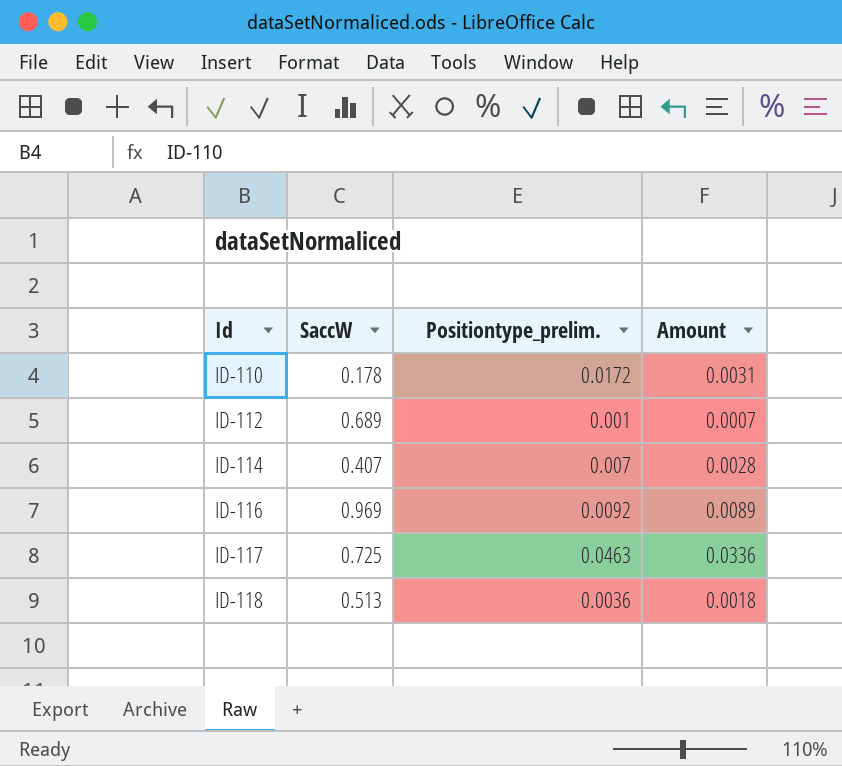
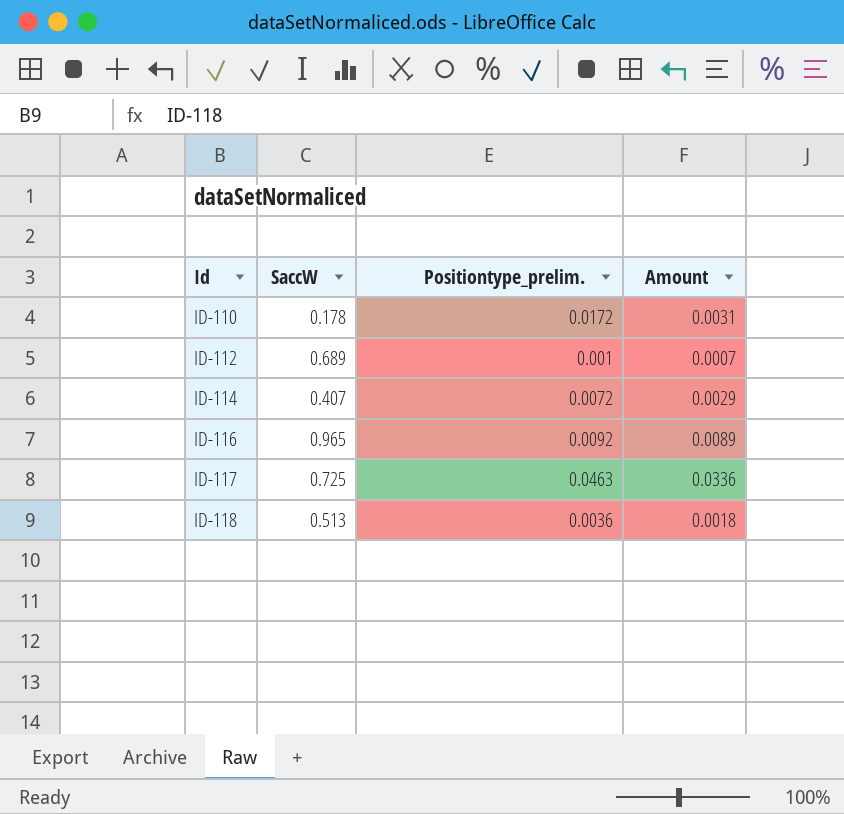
ID-114 | Positiontype_prelim.: 0.007 -> 0.0072
ID-114 | Amount: 0.0028 -> 0.0029
ID-116 | SaccW: 0.969 -> 0.965

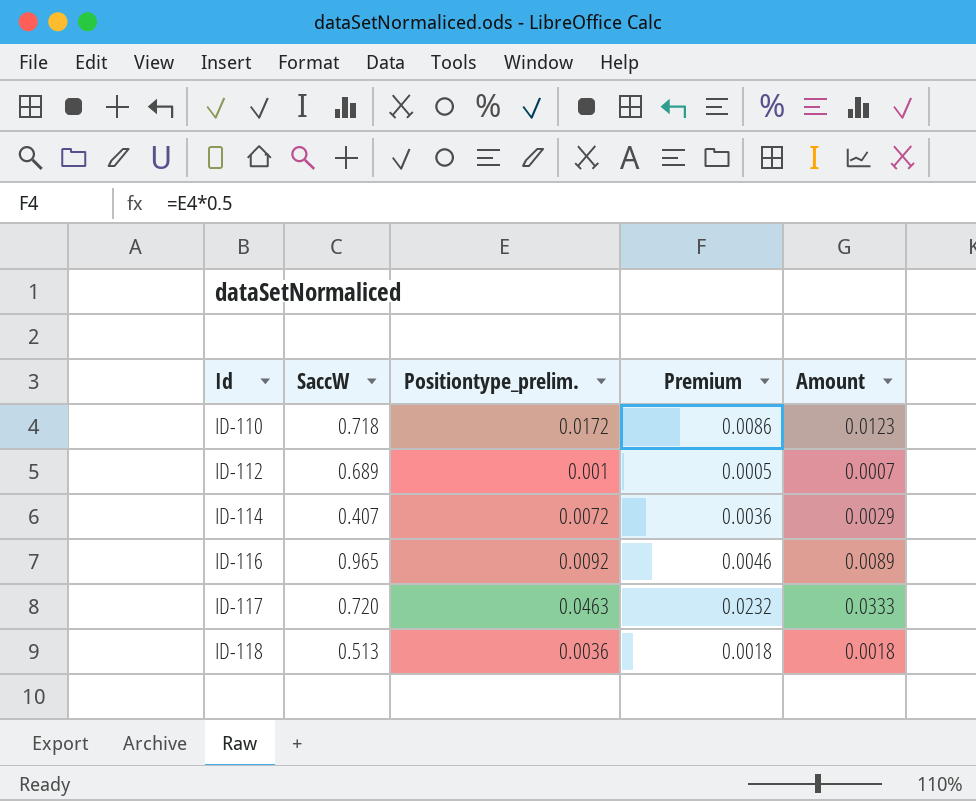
column Premium | formula: none -> [Positiontype_prelim.] * 0.5
ID-110 | SaccW: 0.178 -> 0.718
ID-110 | Amount: 0.0031 -> 0.0123
ID-117 | SaccW: 0.725 -> 0.720
ID-117 | Amount: 0.0336 -> 0.0333

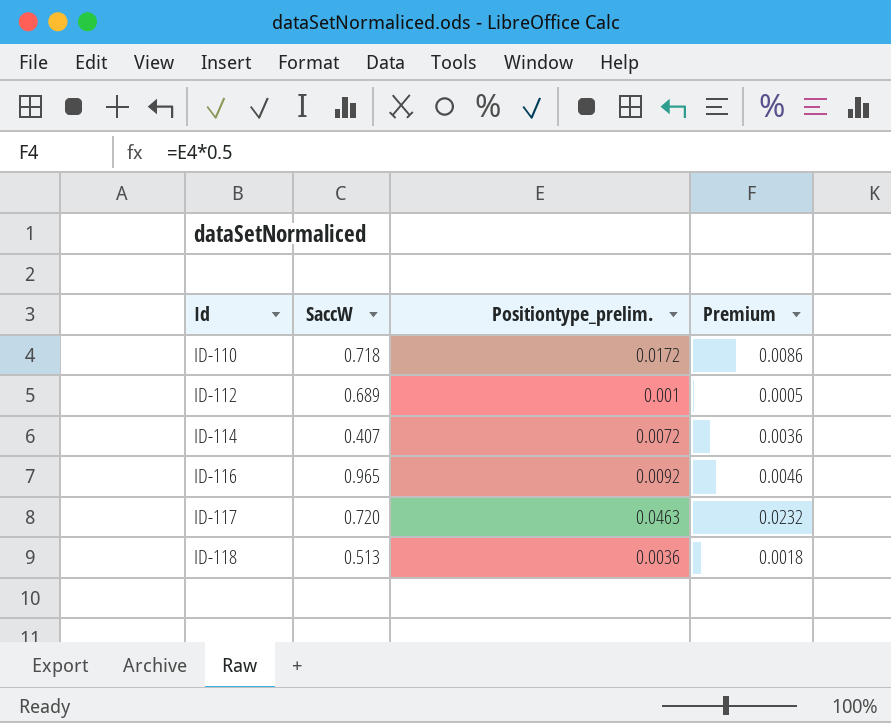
column Amount | formula: [SaccW] * [Positiontype_prelim.] -> none

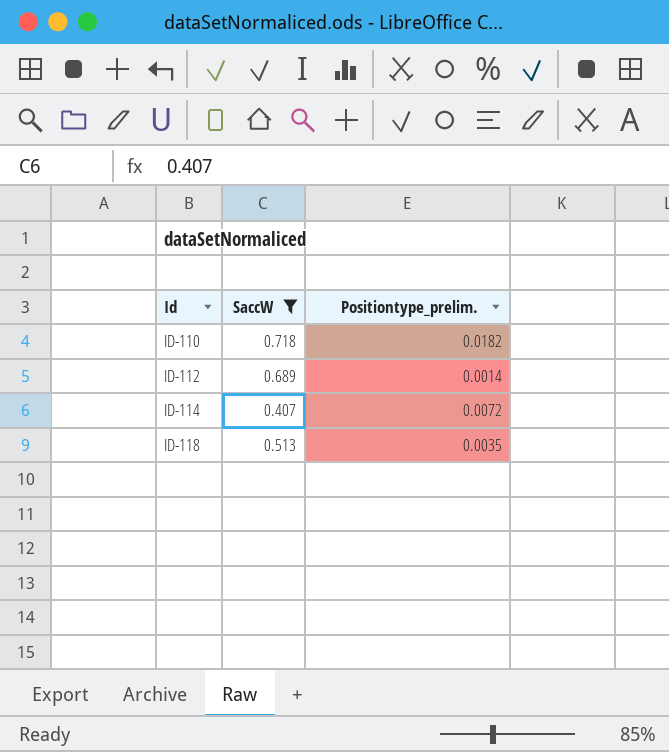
filter: none -> SaccW <= 0.718
column Premium | formula: [Positiontype_prelim.] * 0.5 -> none
ID-110 | Positiontype_prelim.: 0.0172 -> 0.0182
ID-112 | Positiontype_prelim.: 0.001 -> 0.0014
ID-118 | Positiontype_prelim.: 0.0036 -> 0.0035

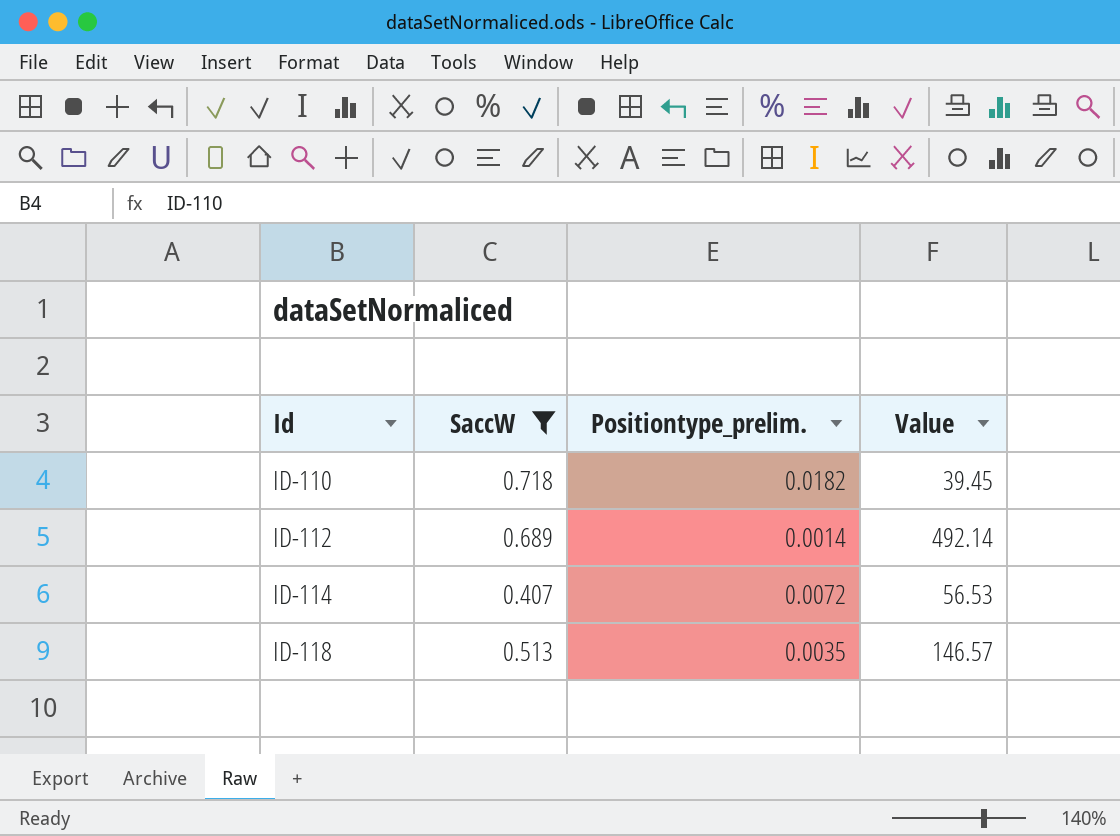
column Value | formula: none -> [SaccW] / [Positiontype_prelim.]

